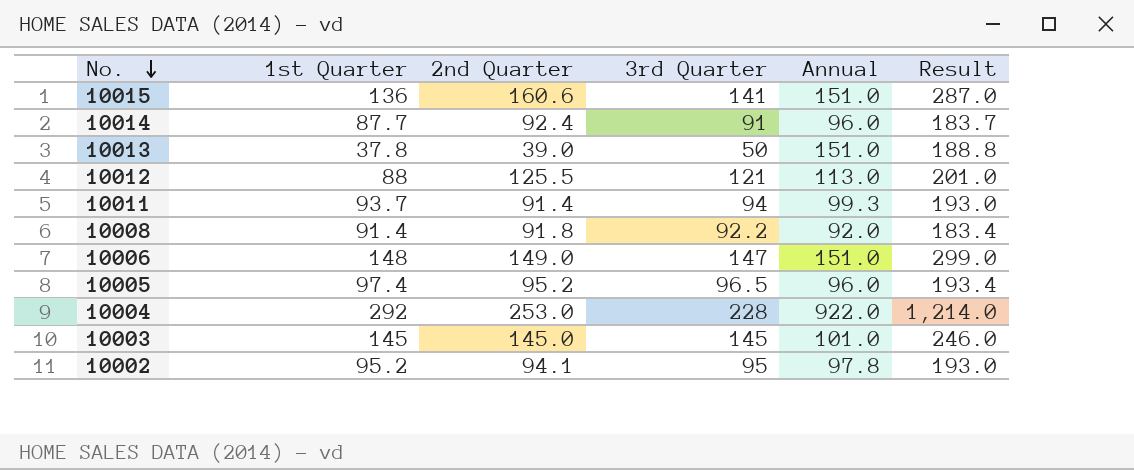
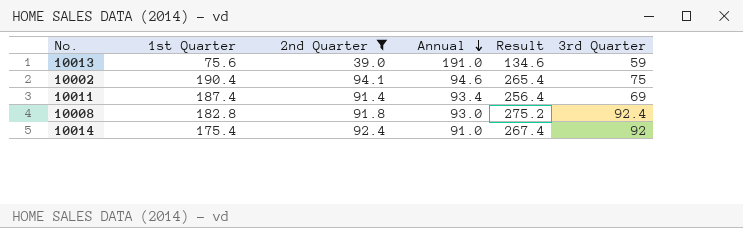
filter: none -> 2nd Quarter <= 94.1
row order: No. descending -> Annual descending
column Result | formula: [1st Quarter] + [Annual] -> [1st Quarter] + [3rd Quarter]
column 3rd Quarter | position: 4 -> 6
10013 | 1st Quarter: 37.8 -> 75.6
10013 | Annual: 151.0 -> 191.0
10013 | 3rd Quarter: 50 -> 59
10002 | 1st Quarter: 95.2 -> 190.4
10002 | Annual: 97.8 -> 94.6
10002 | 3rd Quarter: 95 -> 75
10011 | 1st Quarter: 93.7 -> 187.4
10011 | Annual: 99.3 -> 93.4
10011 | 3rd Quarter: 94 -> 69
10008 | 1st Quarter: 91.4 -> 182.8
10008 | Annual: 92.0 -> 93.0
10008 | 3rd Quarter: 92.2 -> 92.4
10014 | 1st Quarter: 87.7 -> 175.4
10014 | Annual: 96.0 -> 91.0
10014 | 3rd Quarter: 91 -> 92

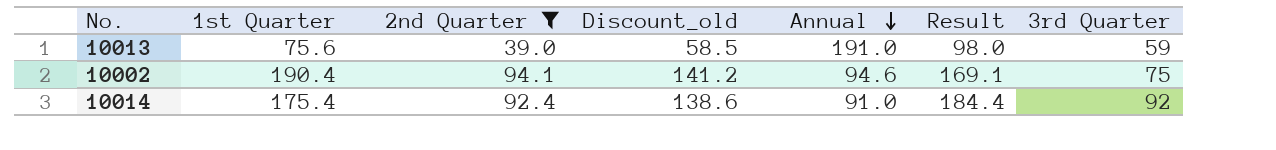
column Discount_old | formula: none -> [2nd Quarter] * 1.5
column Result | formula: [1st Quarter] + [3rd Quarter] -> [2nd Quarter] + [3rd Quarter]
row 10011: 187.4 | 91.4 | 93.4 | 256.4 | 69 -> none
row 10008: 182.8 | 91.8 | 93.0 | 275.2 | 92.4 -> none

